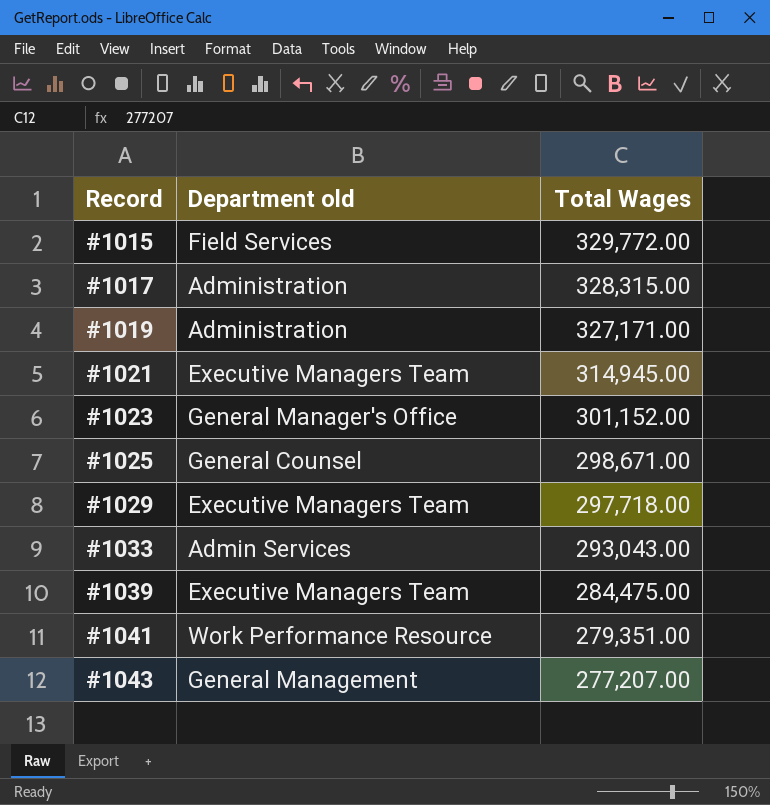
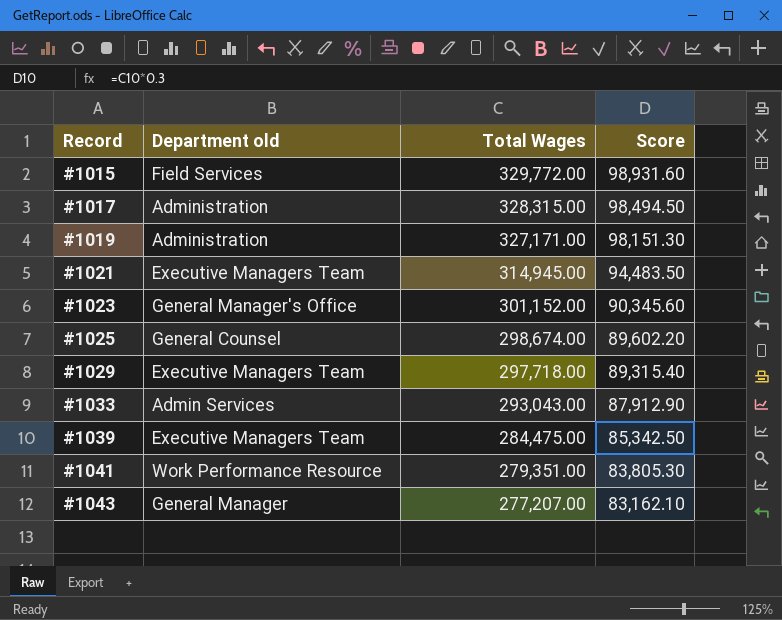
column Score | formula: none -> [Total Wages] * 0.3
#1025 | Total Wages: 298,671.00 -> 298,674.00
#1043 | Department old: General Management -> General Manager

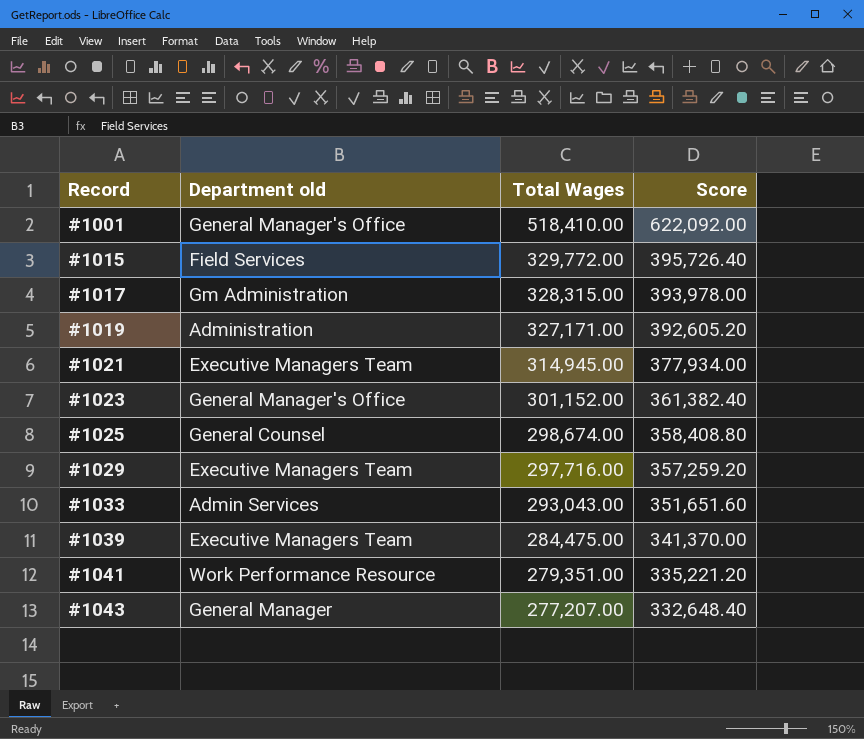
column Score | formula: [Total Wages] * 0.3 -> [Total Wages] * 1.2
row #1001: none -> General Manager's Office | 518,410.00 | 622,092.00
#1017 | Department old: Administration -> Gm Administration
#1029 | Total Wages: 297,718.00 -> 297,716.00

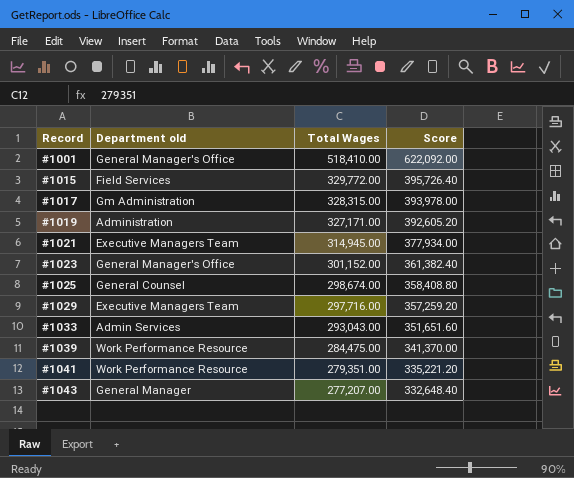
#1039 | Department old: Executive Managers Team -> Work Performance Resource

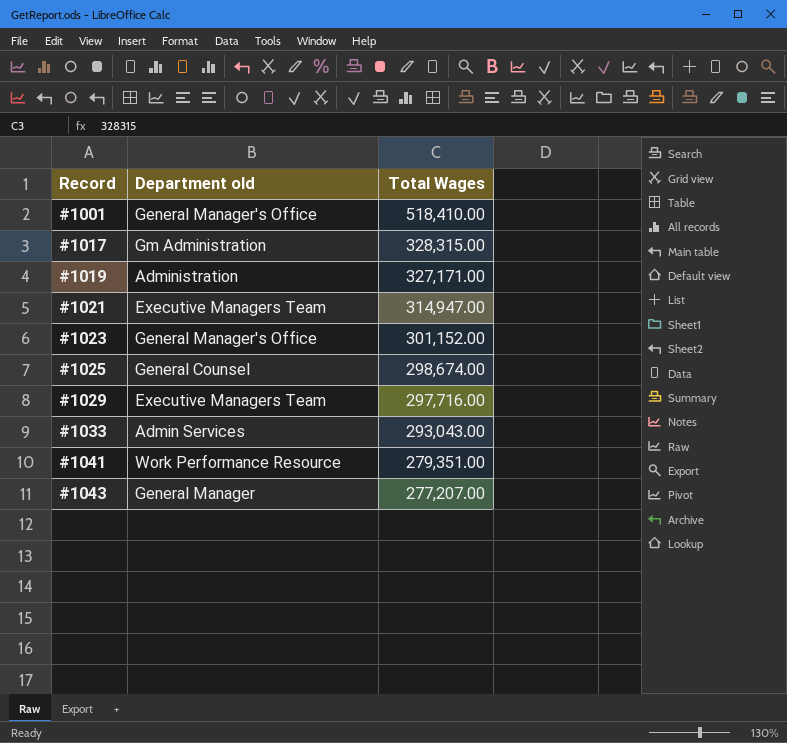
column Score | formula: [Total Wages] * 1.2 -> none
row #1015: Field Services | 329,772.00 | 395,726.40 -> none
row #1039: Work Performance Resource | 284,475.00 | 341,370.00 -> none
#1021 | Total Wages: 314,945.00 -> 314,947.00

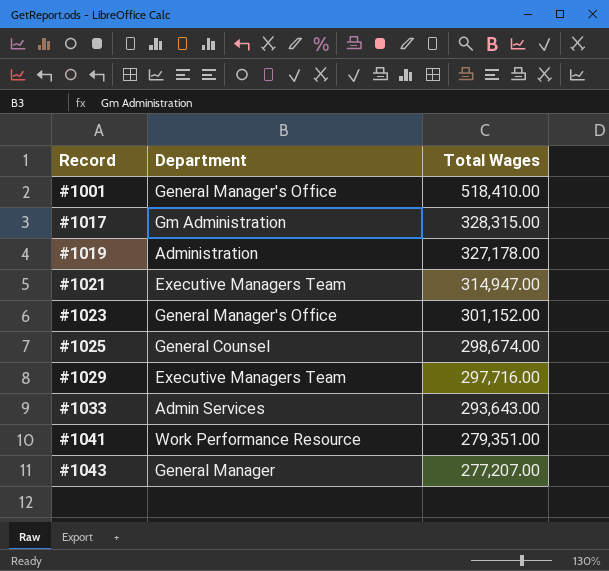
column name: Department old -> Department
#1019 | Total Wages: 327,171.00 -> 327,178.00
#1033 | Total Wages: 293,043.00 -> 293,643.00

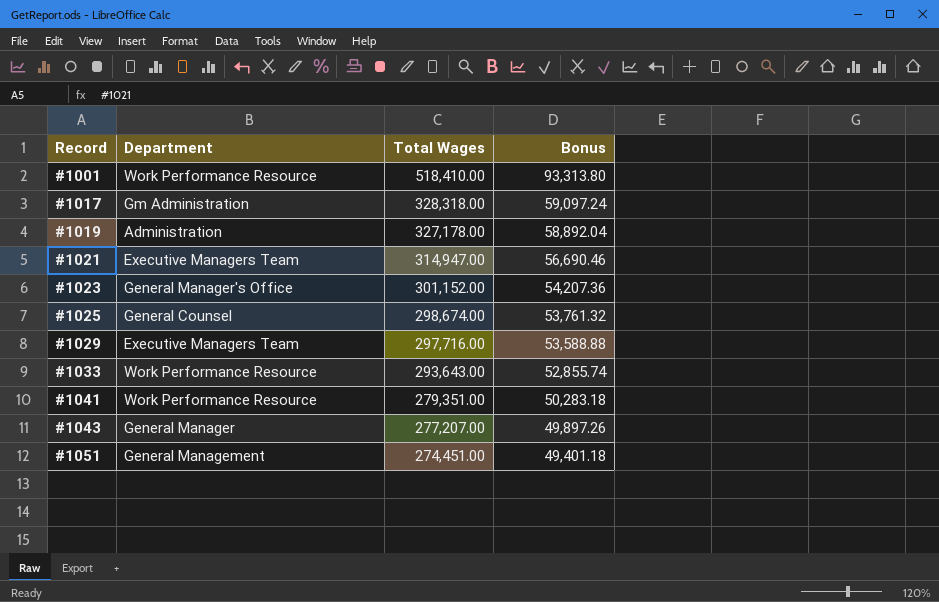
column Bonus | formula: none -> [Total Wages] * 0.18
#1001 | Department: General Manager's Office -> Work Performance Resource
#1017 | Total Wages: 328,315.00 -> 328,318.00
#1033 | Department: Admin Services -> Work Performance Resource
row #1051: none -> General Management | 274,451.00 | 49,401.18

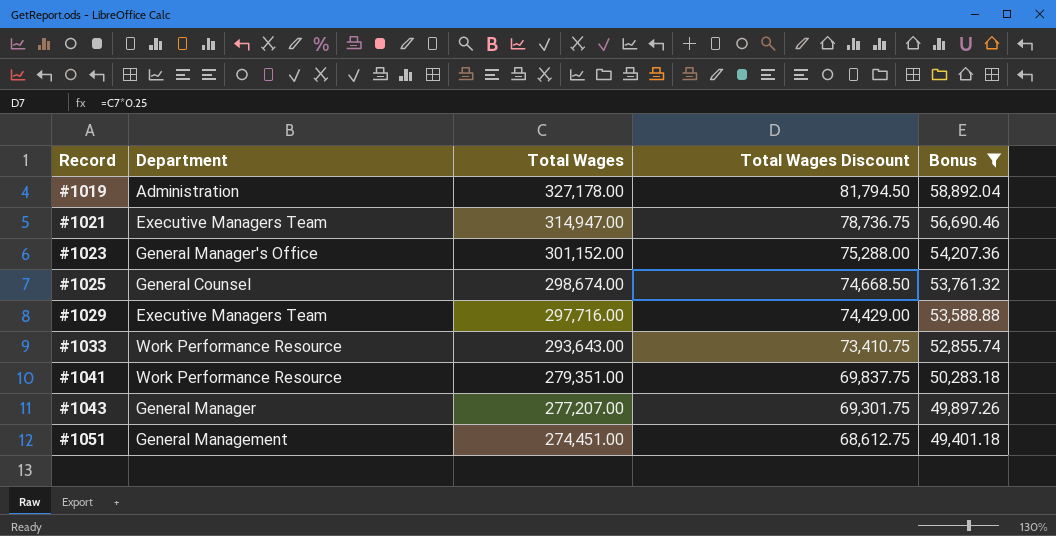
filter: none -> Bonus <= 58,892.04
column Total Wages Discount | formula: none -> [Total Wages] * 0.25

